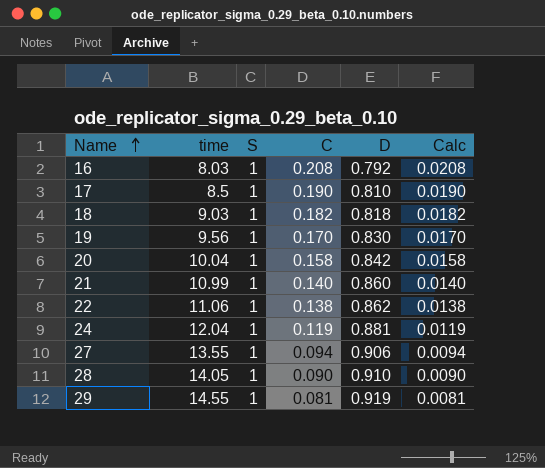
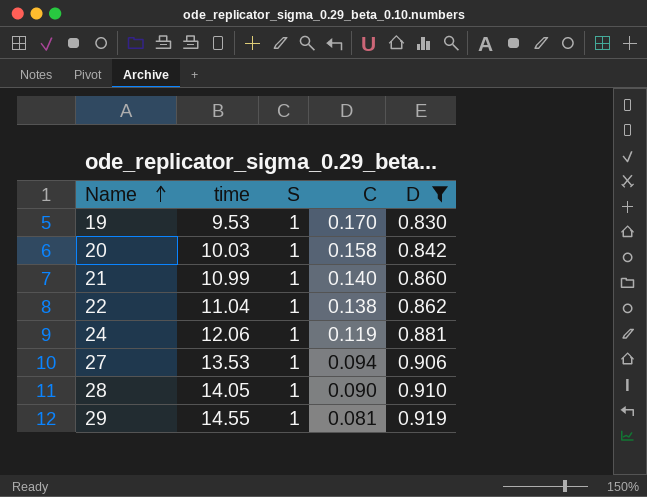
filter: none -> D >= 0.830
column Calc | formula: [C] * 0.1 -> none
19 | time: 9.56 -> 9.53
20 | time: 10.04 -> 10.03
22 | time: 11.06 -> 11.04
24 | time: 12.04 -> 12.06
27 | time: 13.55 -> 13.53

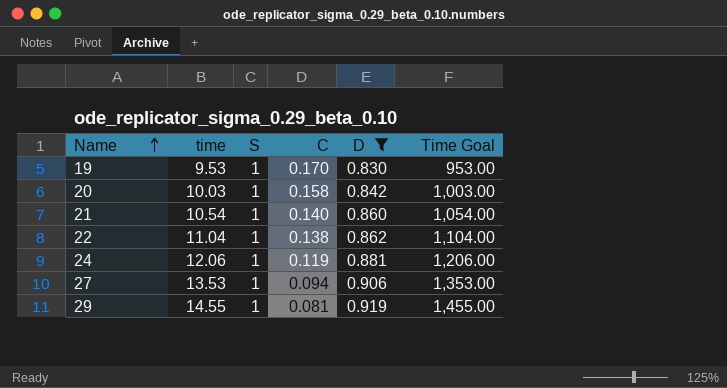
column Time Goal | formula: none -> [time] * 100
row 28: 14.05 | 1 | 0.090 | 0.910 -> none
21 | time: 10.99 -> 10.54

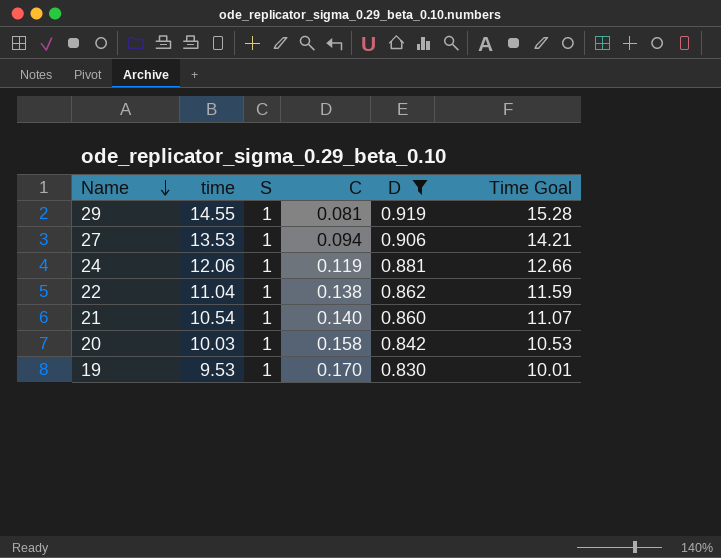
row order: Name ascending -> Name descending
column Time Goal | formula: [time] * 100 -> [time] * 1.05

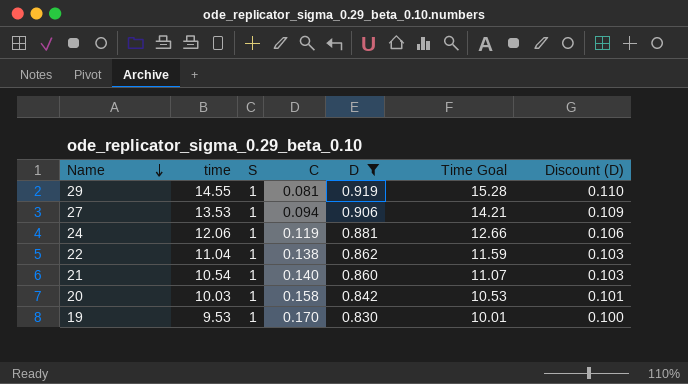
column Discount (D) | formula: none -> [D] * 0.12

